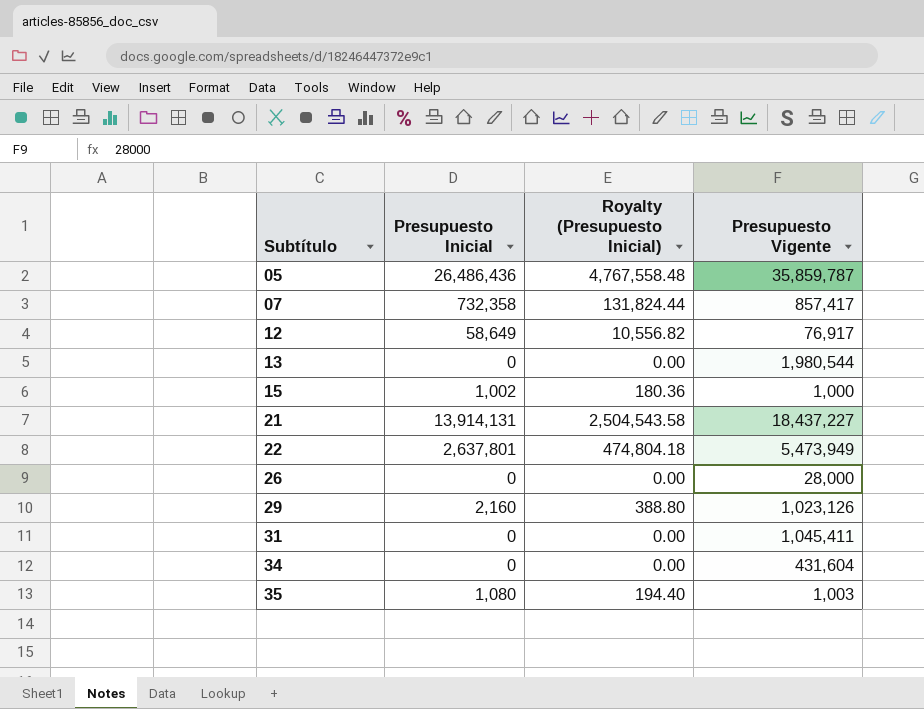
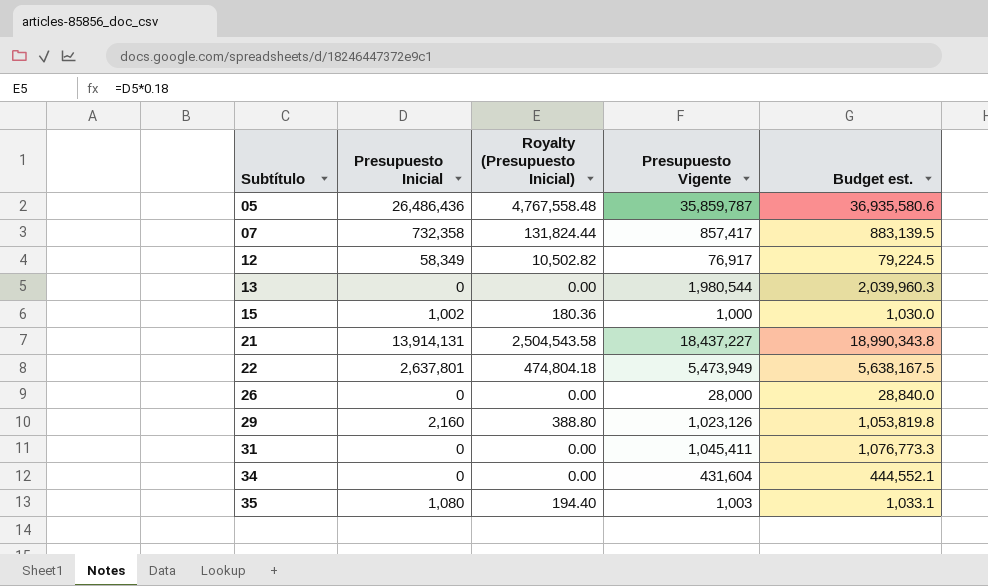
column Budget est. | formula: none -> [Presupuesto Vigente] * 1.03
12 | Presupuesto Inicial: 58,649 -> 58,349
12 | Royalty (Presupuesto Inicial): 10,556.82 -> 10,502.82

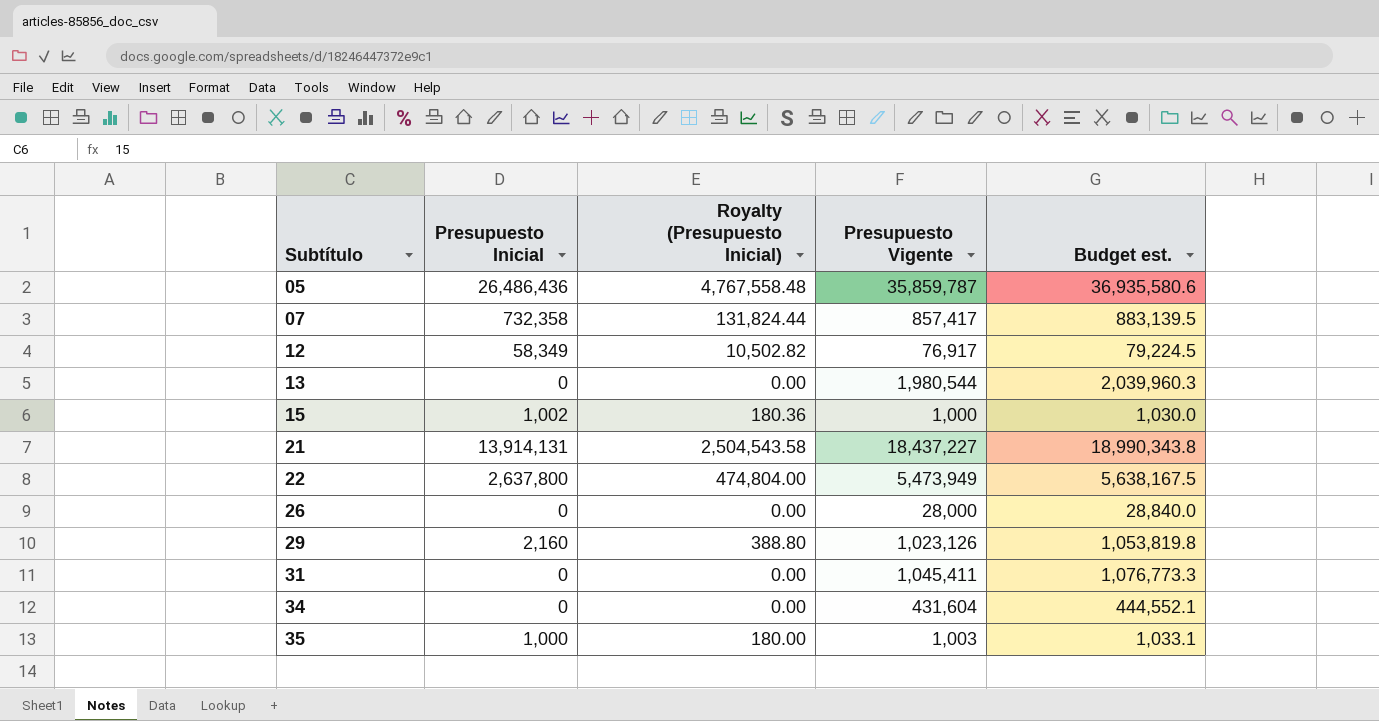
22 | Presupuesto Inicial: 2,637,801 -> 2,637,800
22 | Royalty (Presupuesto Inicial): 474,804.18 -> 474,804.00
35 | Presupuesto Inicial: 1,080 -> 1,000
35 | Royalty (Presupuesto Inicial): 194.40 -> 180.00

